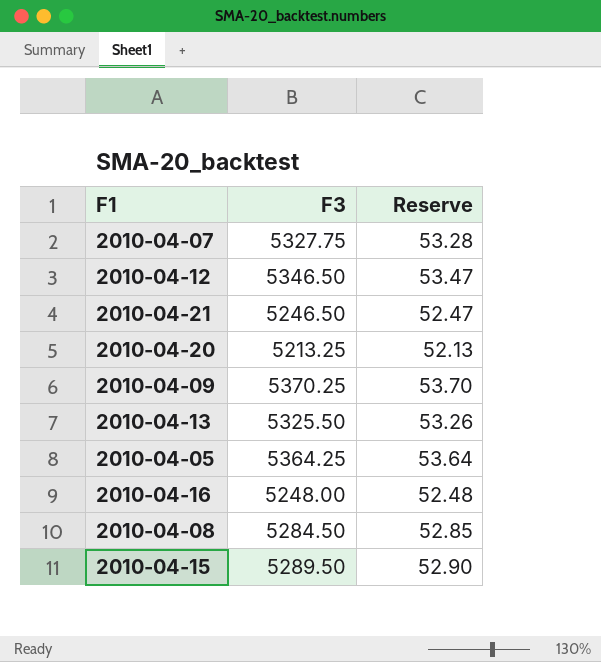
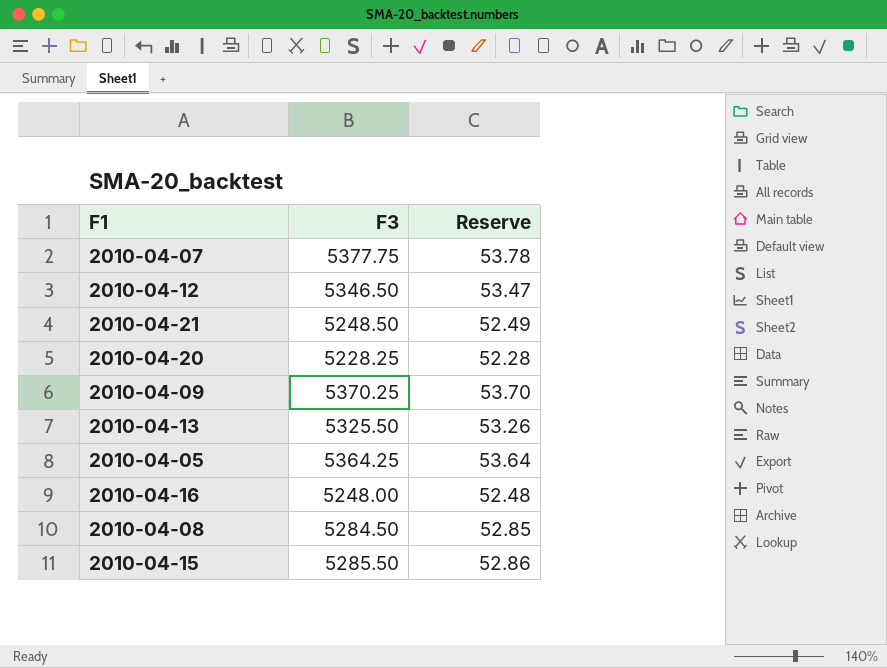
2010-04-07 | F3: 5327.75 -> 5377.75
2010-04-07 | Reserve: 53.28 -> 53.78
2010-04-21 | F3: 5246.50 -> 5248.50
2010-04-21 | Reserve: 52.47 -> 52.49
2010-04-20 | F3: 5213.25 -> 5228.25
2010-04-20 | Reserve: 52.13 -> 52.28
2010-04-15 | F3: 5289.50 -> 5285.50
2010-04-15 | Reserve: 52.90 -> 52.86

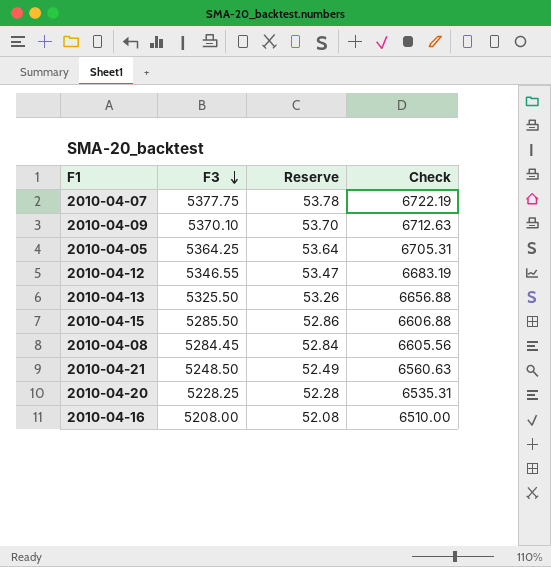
row order: none -> F3 descending
column Check | formula: none -> [F3] * 1.25
2010-04-09 | F3: 5370.25 -> 5370.10
2010-04-12 | F3: 5346.50 -> 5346.55
2010-04-08 | F3: 5284.50 -> 5284.45
2010-04-08 | Reserve: 52.85 -> 52.84
2010-04-16 | F3: 5248.00 -> 5208.00
2010-04-16 | Reserve: 52.48 -> 52.08

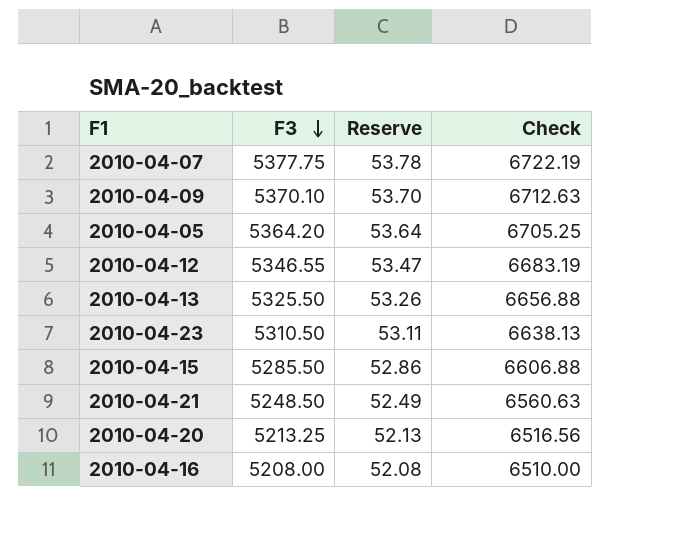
row 2010-04-08: 5284.45 | 52.84 | 6605.56 -> none
2010-04-05 | F3: 5364.25 -> 5364.20
2010-04-05 | Check: 6705.31 -> 6705.25
row 2010-04-23: none -> 5310.50 | 53.11 | 6638.13
2010-04-20 | F3: 5228.25 -> 5213.25
2010-04-20 | Reserve: 52.28 -> 52.13
2010-04-20 | Check: 6535.31 -> 6516.56

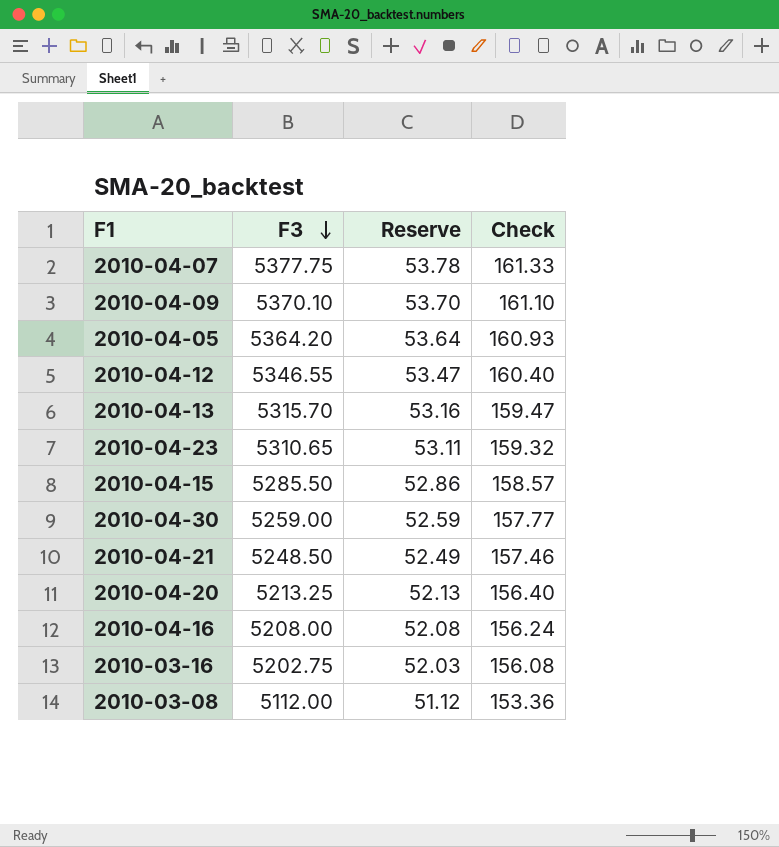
column Check | formula: [F3] * 1.25 -> [F3] * 0.03
2010-04-13 | F3: 5325.50 -> 5315.70
2010-04-13 | Reserve: 53.26 -> 53.16
2010-04-23 | F3: 5310.50 -> 5310.65
row 2010-04-30: none -> 5259.00 | 52.59 | 157.77
row 2010-03-16: none -> 5202.75 | 52.03 | 156.08
row 2010-03-08: none -> 5112.00 | 51.12 | 153.36

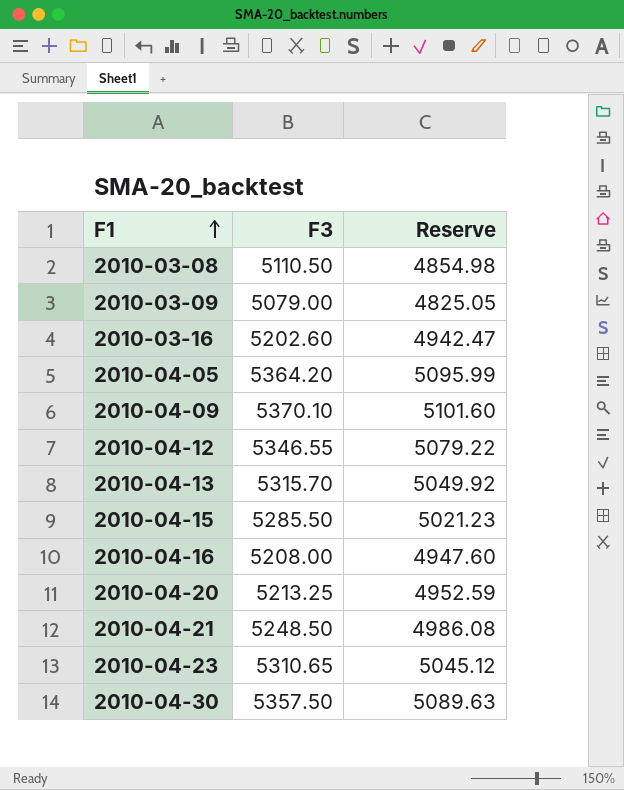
row order: F3 descending -> F1 ascending
column Check | formula: [F3] * 0.03 -> none
column Reserve | formula: [F3] * 0.01 -> [F3] * 0.95
row 2010-04-07: 5377.75 | 53.78 | 161.33 -> none
2010-03-08 | F3: 5112.00 -> 5110.50
row 2010-03-09: none -> 5079.00 | 4825.05
2010-03-16 | F3: 5202.75 -> 5202.60
2010-04-30 | F3: 5259.00 -> 5357.50

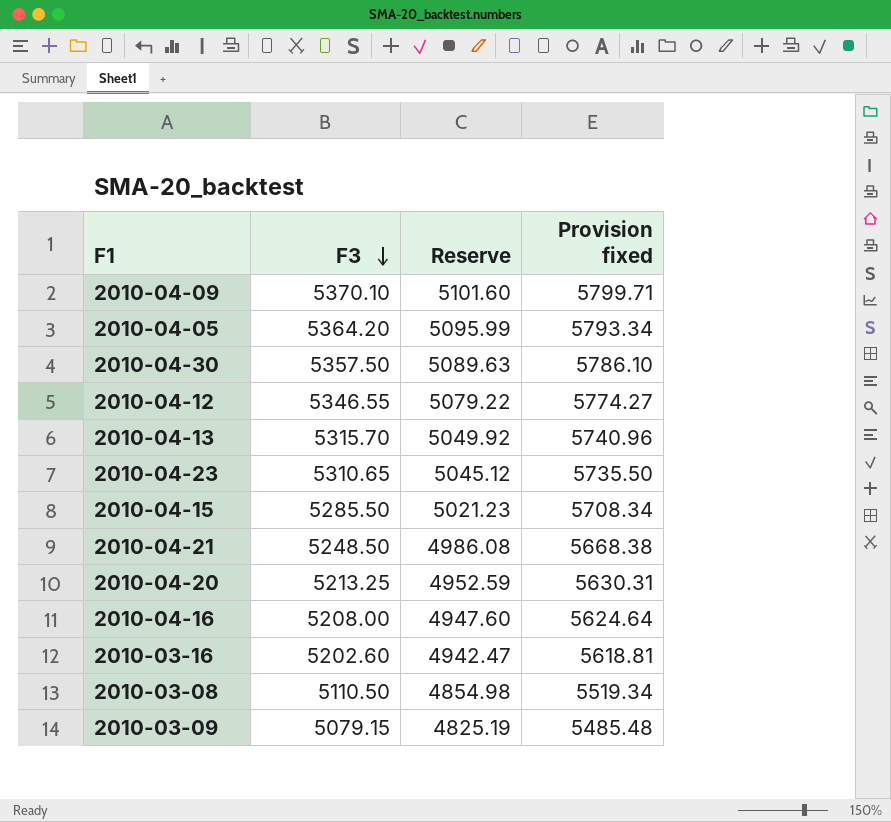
row order: F1 ascending -> F3 descending
column Provision fixed | formula: none -> [F3] * 1.08
2010-03-09 | F3: 5079.00 -> 5079.15
2010-03-09 | Reserve: 4825.05 -> 4825.19

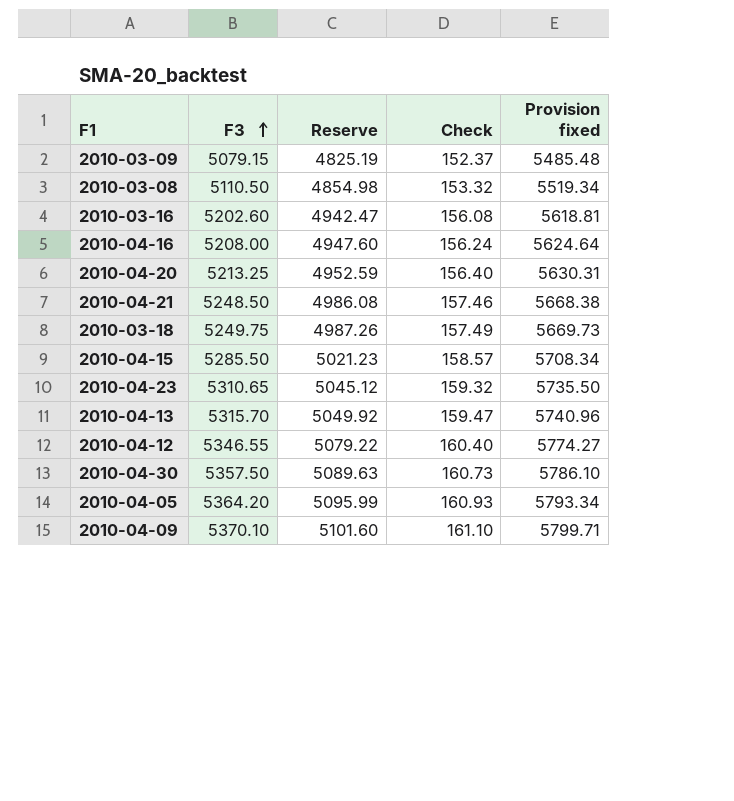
row order: F3 descending -> F3 ascending
column Check | formula: none -> [F3] * 0.03
row 2010-03-18: none -> 5249.75 | 4987.26 | 157.49 | 5669.73

